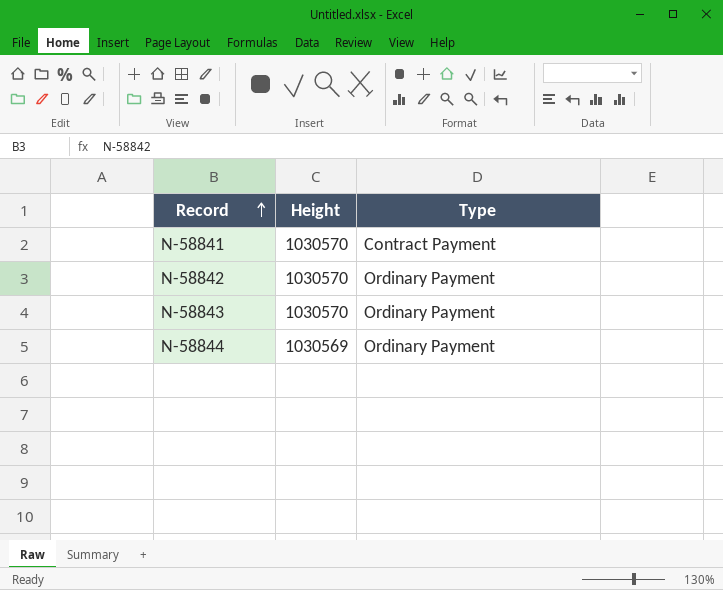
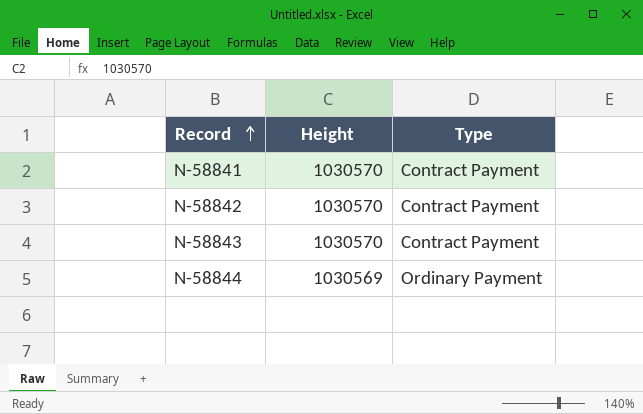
N-58842 | Type: Ordinary Payment -> Contract Payment
N-58843 | Type: Ordinary Payment -> Contract Payment

